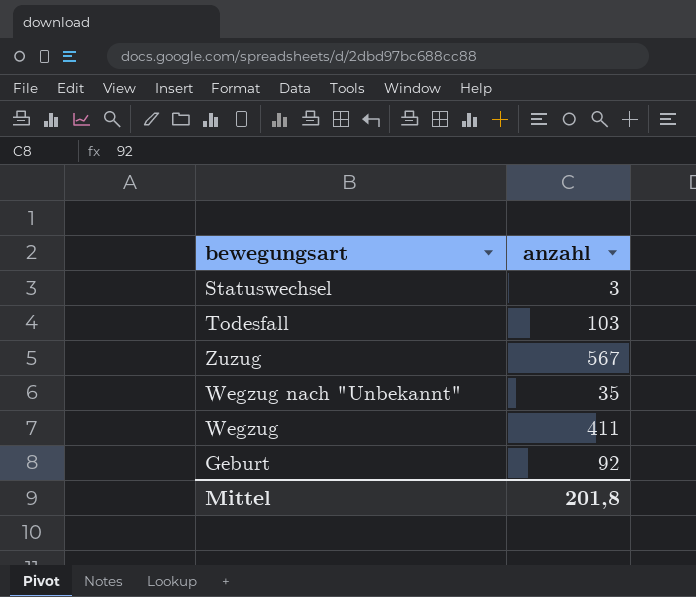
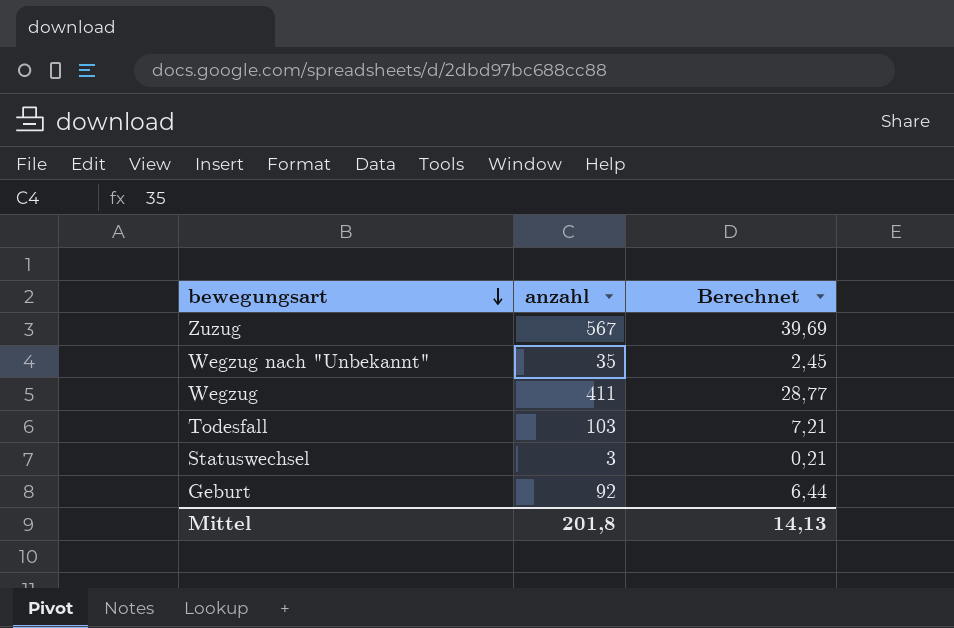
row order: none -> bewegungsart descending
column Berechnet | formula: none -> [anzahl] * 0,07

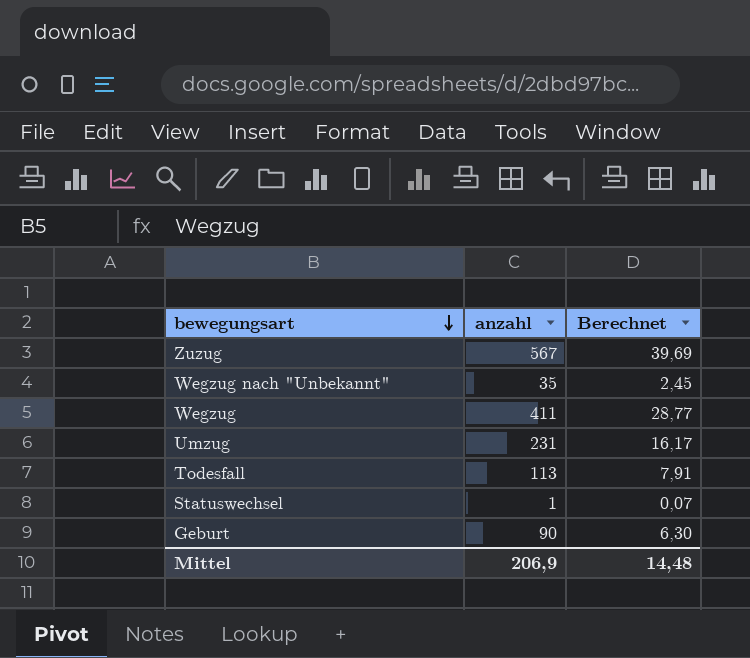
row Umzug: none -> 231 | 16,17
Todesfall | anzahl: 103 -> 113
Todesfall | Berechnet: 7,21 -> 7,91
Statuswechsel | anzahl: 3 -> 1
Statuswechsel | Berechnet: 0,21 -> 0,07
Geburt | anzahl: 92 -> 90
Geburt | Berechnet: 6,44 -> 6,30
Mittel | anzahl: 201,8 -> 206,9
Mittel | Berechnet: 14,13 -> 14,48

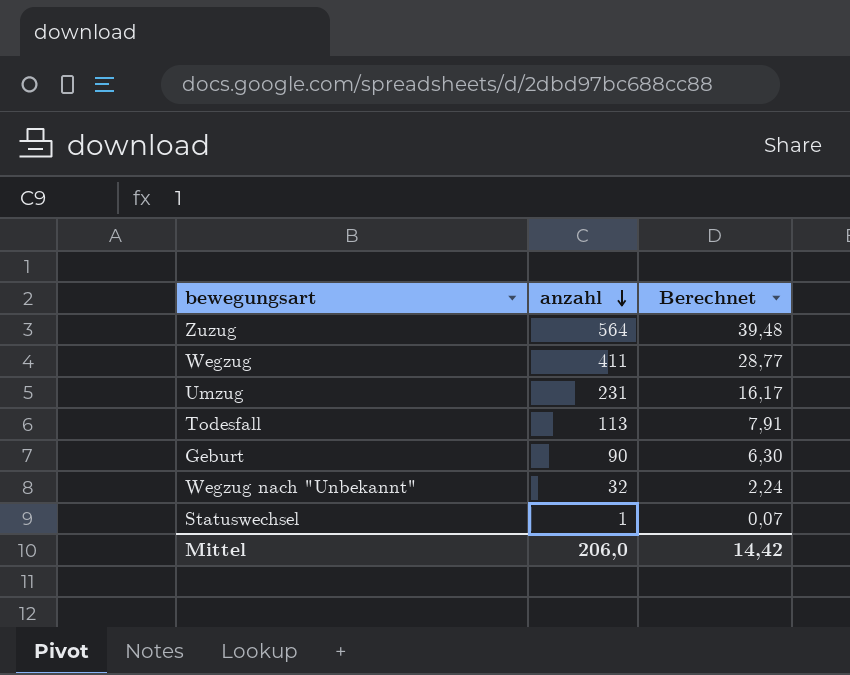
row order: bewegungsart descending -> anzahl descending
Zuzug | anzahl: 567 -> 564
Zuzug | Berechnet: 39,69 -> 39,48
Wegzug nach "Unbekannt" | anzahl: 35 -> 32
Wegzug nach "Unbekannt" | Berechnet: 2,45 -> 2,24
Mittel | anzahl: 206,9 -> 206,0
Mittel | Berechnet: 14,48 -> 14,42

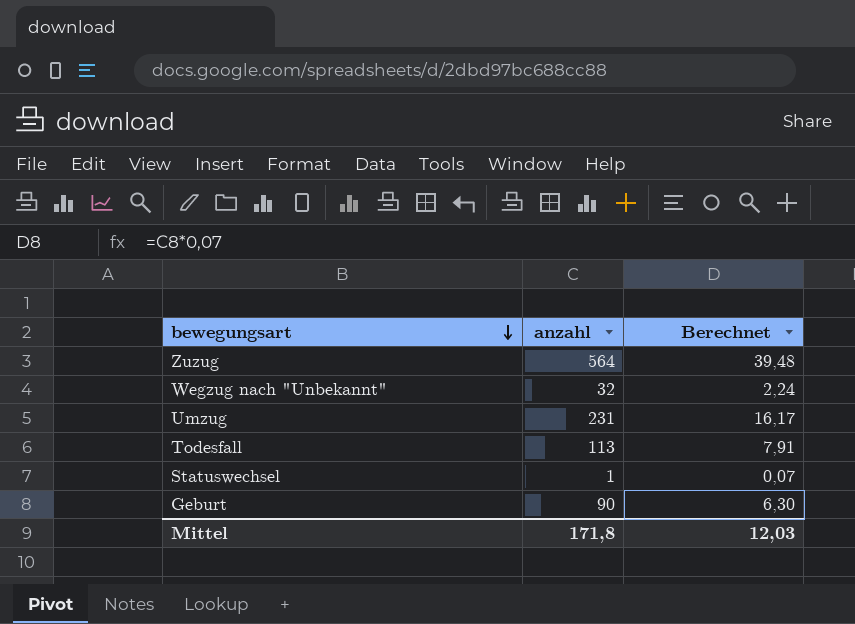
row order: anzahl descending -> bewegungsart descending
row Wegzug: 411 | 28,77 -> none
Mittel | anzahl: 206,0 -> 171,8
Mittel | Berechnet: 14,42 -> 12,03

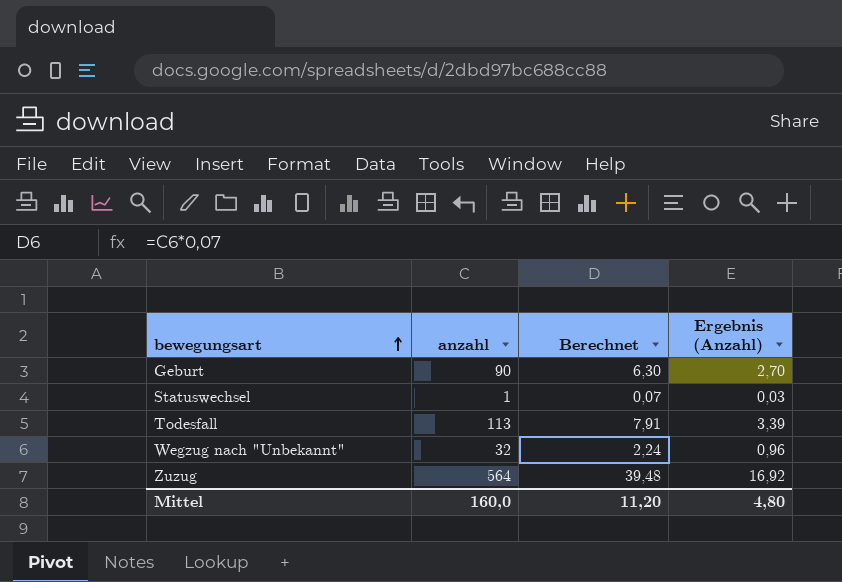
row order: bewegungsart descending -> bewegungsart ascending
column Ergebnis (Anzahl) | formula: none -> [anzahl] * 0,03
row Umzug: 231 | 16,17 -> none
Mittel | anzahl: 171,8 -> 160,0
Mittel | Berechnet: 12,03 -> 11,20

